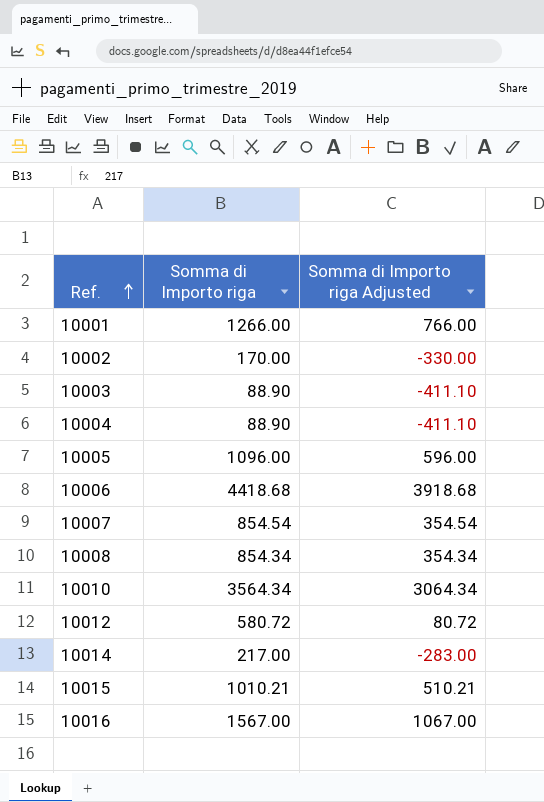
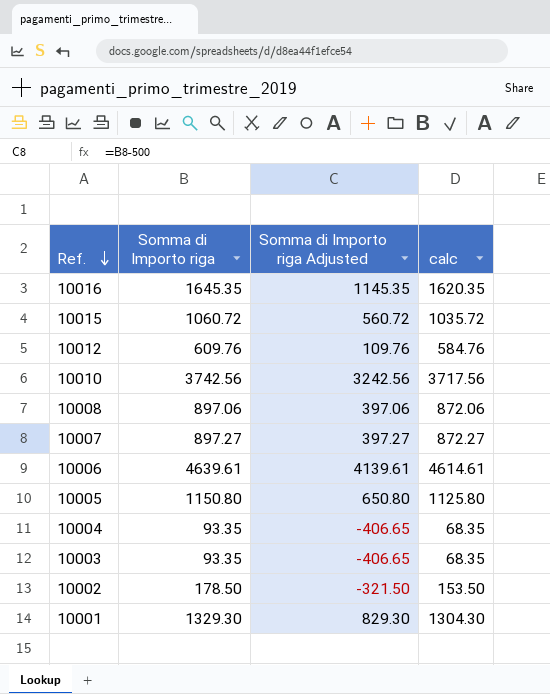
row order: Ref. ascending -> Ref. descending
column calc | formula: none -> [Somma di Importo riga] - 25
row 10014: 217.00 | -283.00 -> none
10016 | Somma di Importo riga: 1567.00 -> 1645.35
10016 | Somma di Importo riga Adjusted: 1067.00 -> 1145.35
10015 | Somma di Importo riga: 1010.21 -> 1060.72
10015 | Somma di Importo riga Adjusted: 510.21 -> 560.72
10012 | Somma di Importo riga: 580.72 -> 609.76
10012 | Somma di Importo riga Adjusted: 80.72 -> 109.76
10010 | Somma di Importo riga: 3564.34 -> 3742.56
10010 | Somma di Importo riga Adjusted: 3064.34 -> 3242.56
10008 | Somma di Importo riga: 854.34 -> 897.06
10008 | Somma di Importo riga Adjusted: 354.34 -> 397.06
10007 | Somma di Importo riga: 854.54 -> 897.27
10007 | Somma di Importo riga Adjusted: 354.54 -> 397.27
10006 | Somma di Importo riga: 4418.68 -> 4639.61
10006 | Somma di Importo riga Adjusted: 3918.68 -> 4139.61
10005 | Somma di Importo riga: 1096.00 -> 1150.80
10005 | Somma di Importo riga Adjusted: 596.00 -> 650.80
10004 | Somma di Importo riga: 88.90 -> 93.35
10004 | Somma di Importo riga Adjusted: -411.10 -> -406.65
10003 | Somma di Importo riga: 88.90 -> 93.35
10003 | Somma di Importo riga Adjusted: -411.10 -> -406.65
10002 | Somma di Importo riga: 170.00 -> 178.50
10002 | Somma di Importo riga Adjusted: -330.00 -> -321.50
10001 | Somma di Importo riga: 1266.00 -> 1329.30
10001 | Somma di Importo riga Adjusted: 766.00 -> 829.30

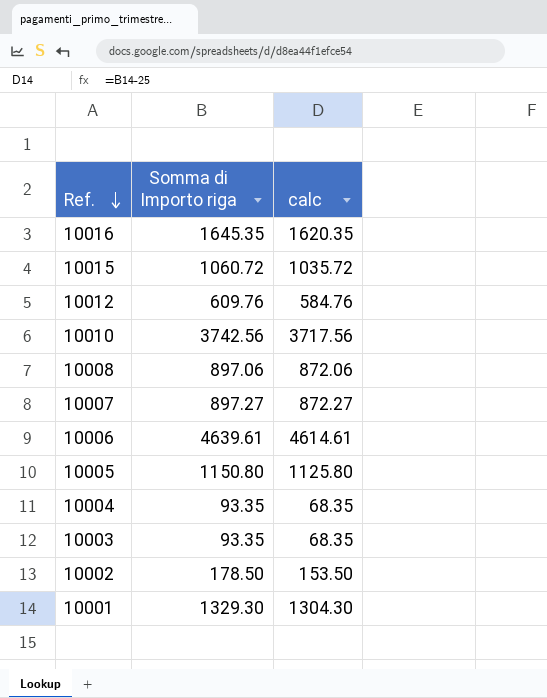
column Somma di Importo riga Adjusted | formula: [Somma di Importo riga] - 500 -> none

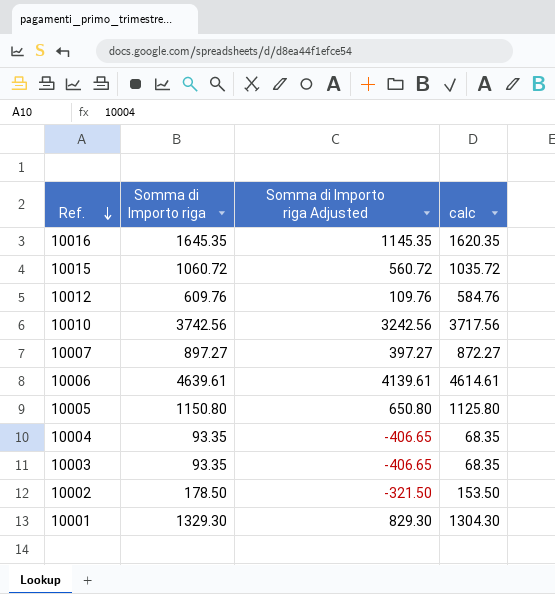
column Somma di Importo riga Adjusted | formula: none -> [Somma di Importo riga] - 500
row 10008: 897.06 | 872.06 -> none

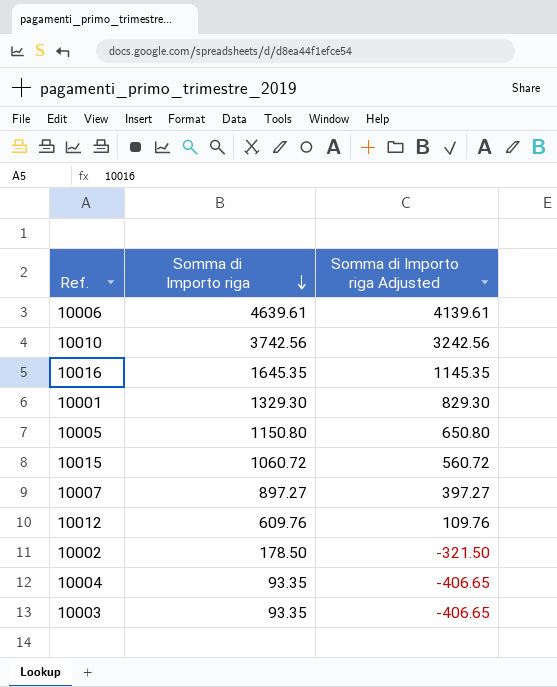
row order: Ref. descending -> Somma di Importo riga descending
column calc | formula: [Somma di Importo riga] - 25 -> none

